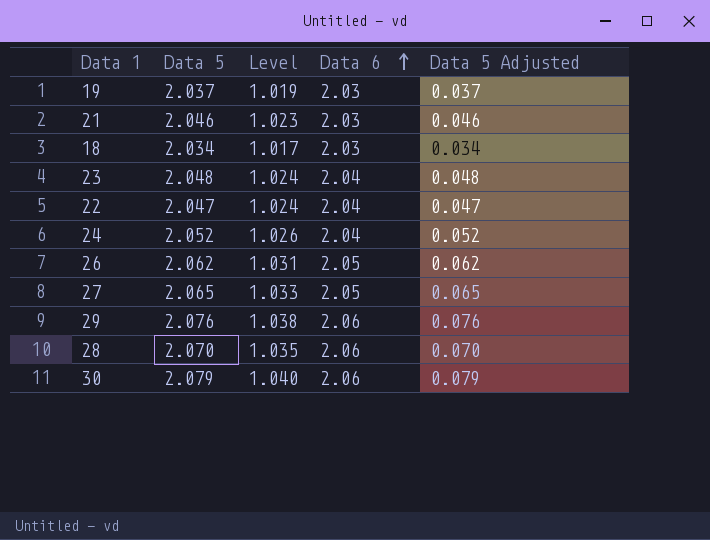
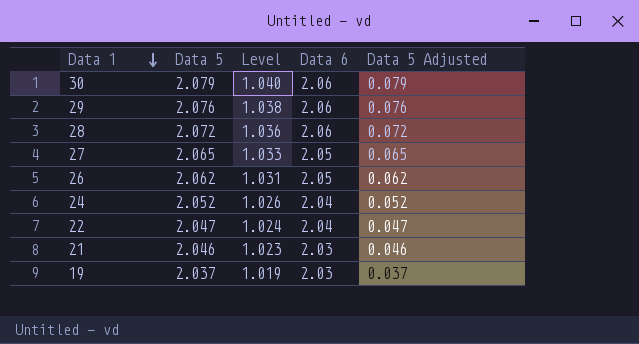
row order: Data 6 ascending -> Data 1 descending
row 18: 2.034 | 1.017 | 2.03 | 0.034 -> none
row 23: 2.048 | 1.024 | 2.04 | 0.048 -> none
28 | Data 5: 2.070 -> 2.072
28 | Level: 1.035 -> 1.036
28 | Data 5 Adjusted: 0.070 -> 0.072

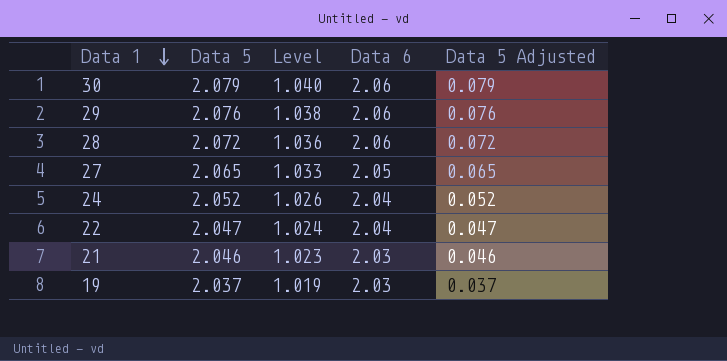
row 26: 2.062 | 1.031 | 2.05 | 0.062 -> none

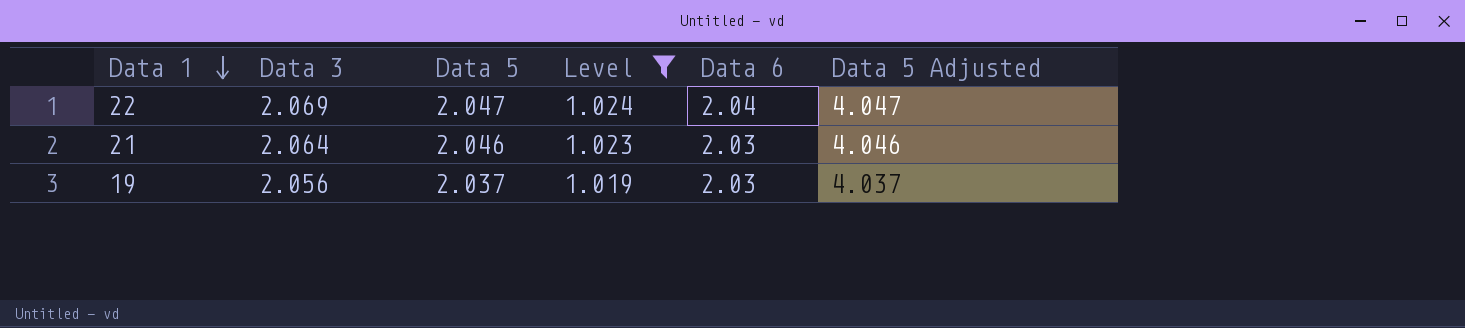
filter: none -> Level <= 1.024
column Data 3 | position: none -> 2
column Data 5 Adjusted | formula: [Data 5] - 2 -> [Data 5] + 2

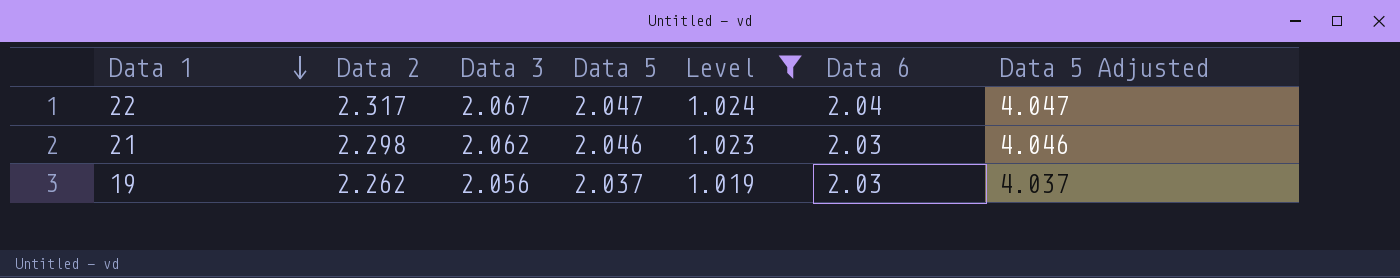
column Data 2 | position: none -> 2
22 | Data 3: 2.069 -> 2.067
21 | Data 3: 2.064 -> 2.062

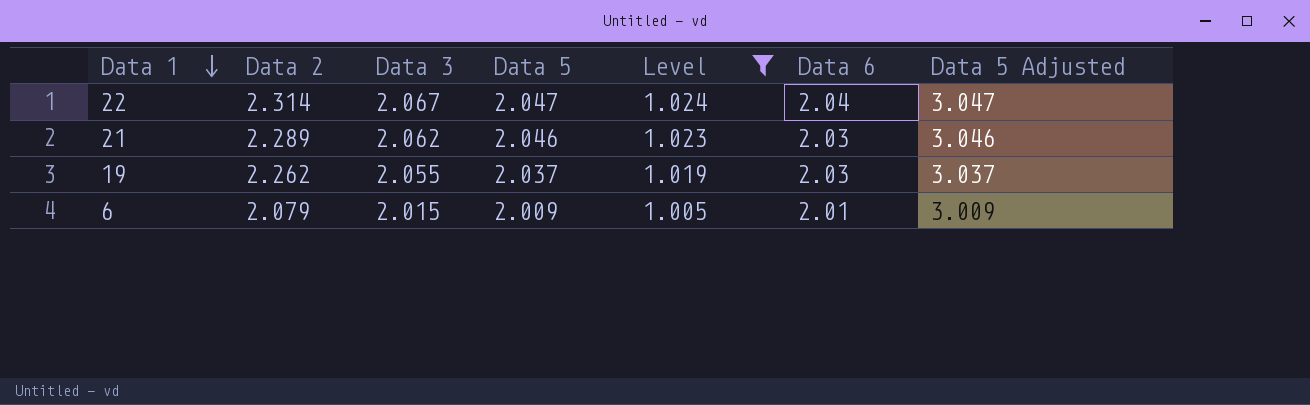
column Data 5 Adjusted | formula: [Data 5] + 2 -> [Data 5] + 1
22 | Data 2: 2.317 -> 2.314
21 | Data 2: 2.298 -> 2.289
19 | Data 3: 2.056 -> 2.055
row 6: none -> 2.079 | 2.015 | 2.009 | 1.005 | 2.01 | 3.009

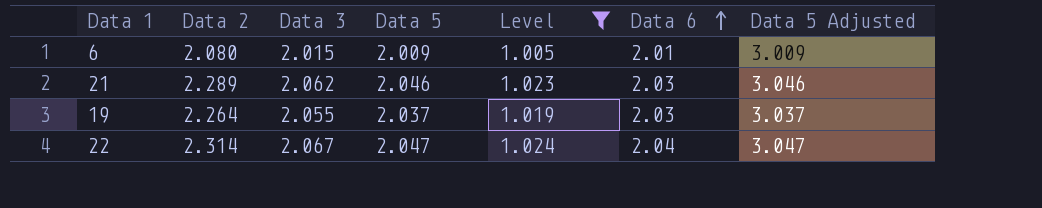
row order: Data 1 descending -> Data 6 ascending
6 | Data 2: 2.079 -> 2.080
19 | Data 2: 2.262 -> 2.264

